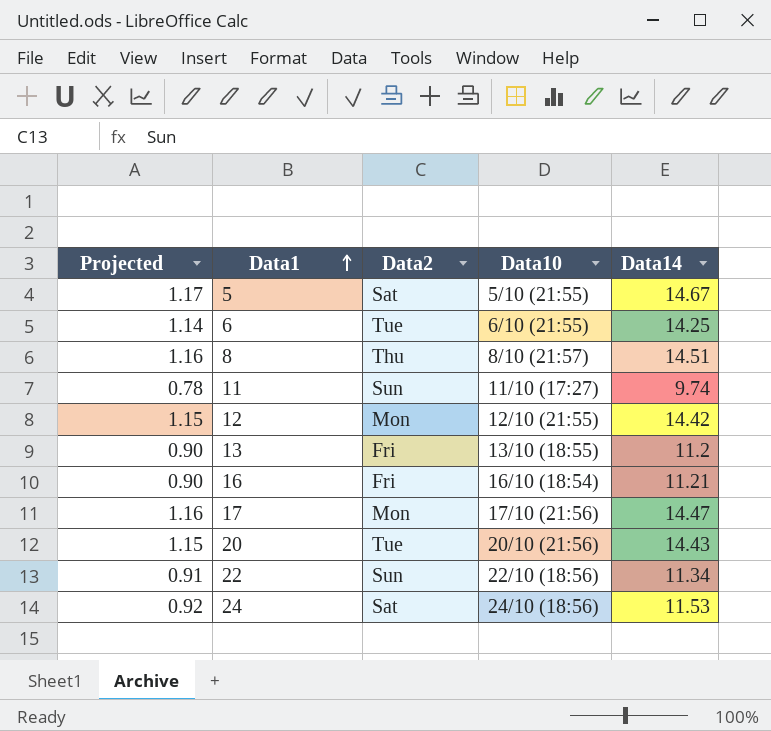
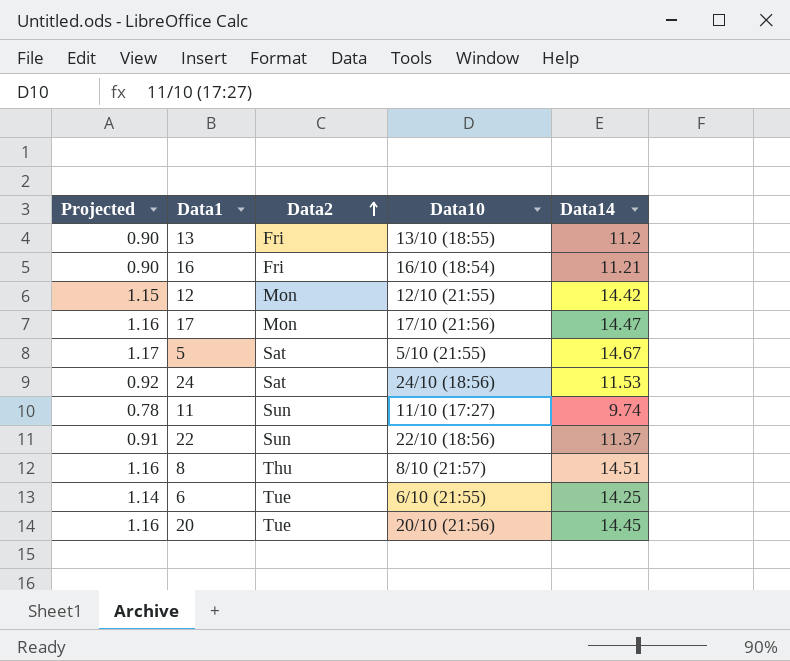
row order: Data1 ascending -> Data2 ascending
22 | Data14: 11.34 -> 11.37
20 | Projected: 1.15 -> 1.16
20 | Data14: 14.43 -> 14.45

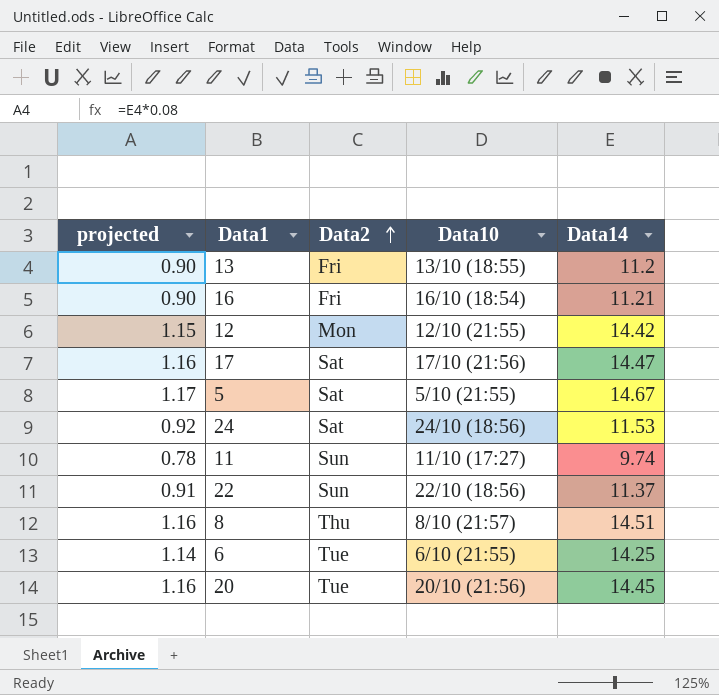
column name: Projected -> projected
17 | Data2: Mon -> Sat

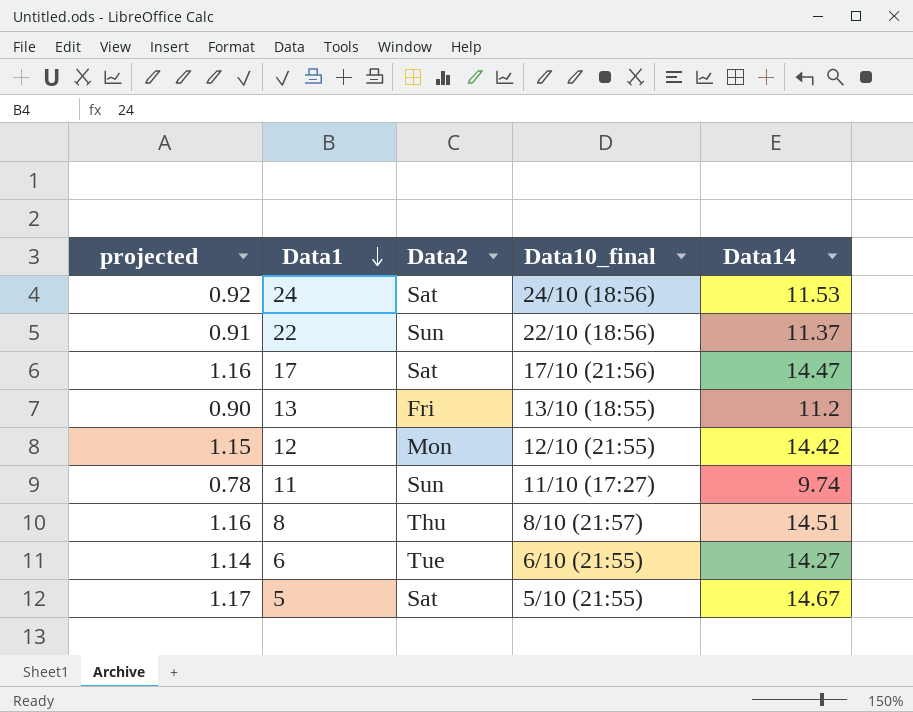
row order: Data2 ascending -> Data1 descending
column name: Data10 -> Data10_final
row 16: 0.90 | Fri | 16/10 (18:54) | 11.21 -> none
row 20: 1.16 | Tue | 20/10 (21:56) | 14.45 -> none
6 | Data14: 14.25 -> 14.27

